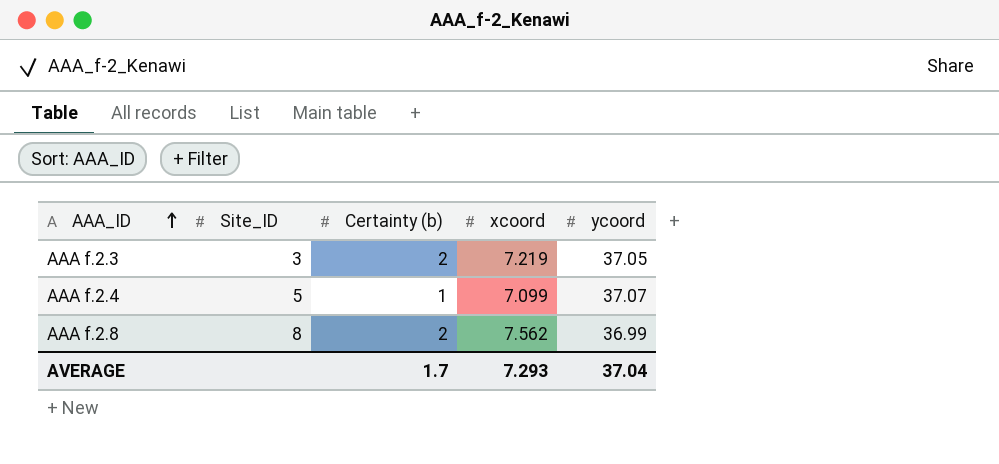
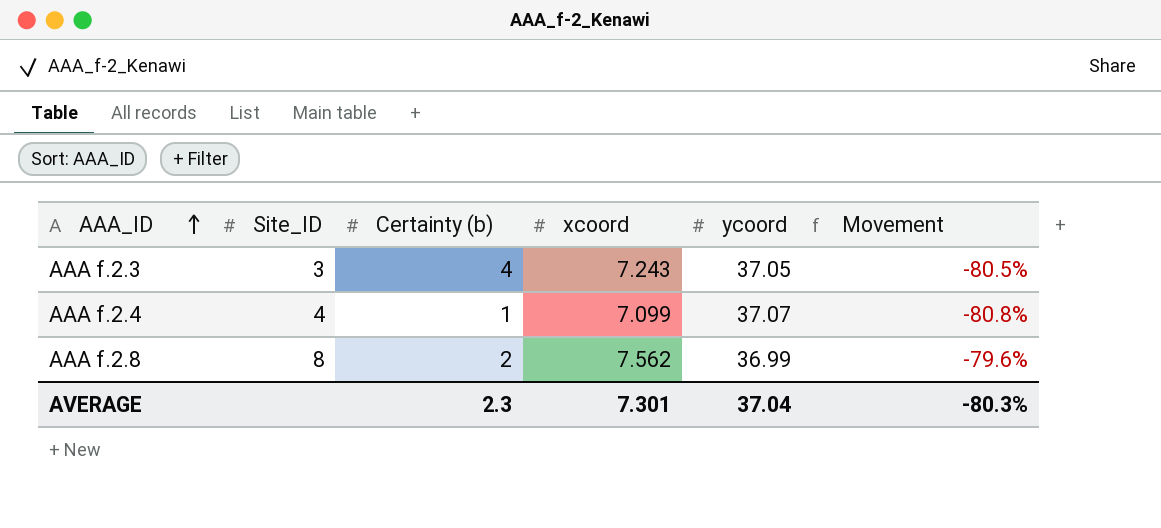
column Movement | formula: none -> ([xcoord] - [ycoord]) / [ycoord]
AAA f.2.3 | Certainty (b): 2 -> 4
AAA f.2.3 | xcoord: 7.219 -> 7.243
AAA f.2.4 | Site_ID: 5 -> 4
AVERAGE | Certainty (b): 1.7 -> 2.3
AVERAGE | xcoord: 7.293 -> 7.301

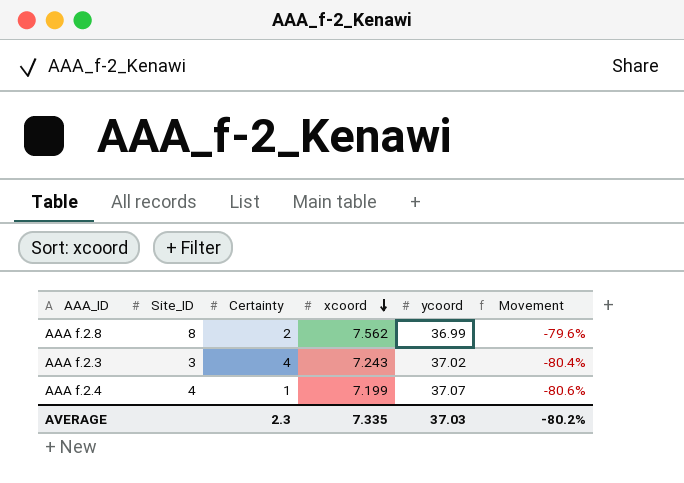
row order: AAA_ID ascending -> xcoord descending
column name: Certainty (b) -> Certainty
AAA f.2.3 | ycoord: 37.05 -> 37.02
AAA f.2.3 | Movement: -80.5% -> -80.4%
AAA f.2.4 | xcoord: 7.099 -> 7.199
AAA f.2.4 | Movement: -80.8% -> -80.6%
AVERAGE | xcoord: 7.301 -> 7.335
AVERAGE | ycoord: 37.04 -> 37.03
AVERAGE | Movement: -80.3% -> -80.2%

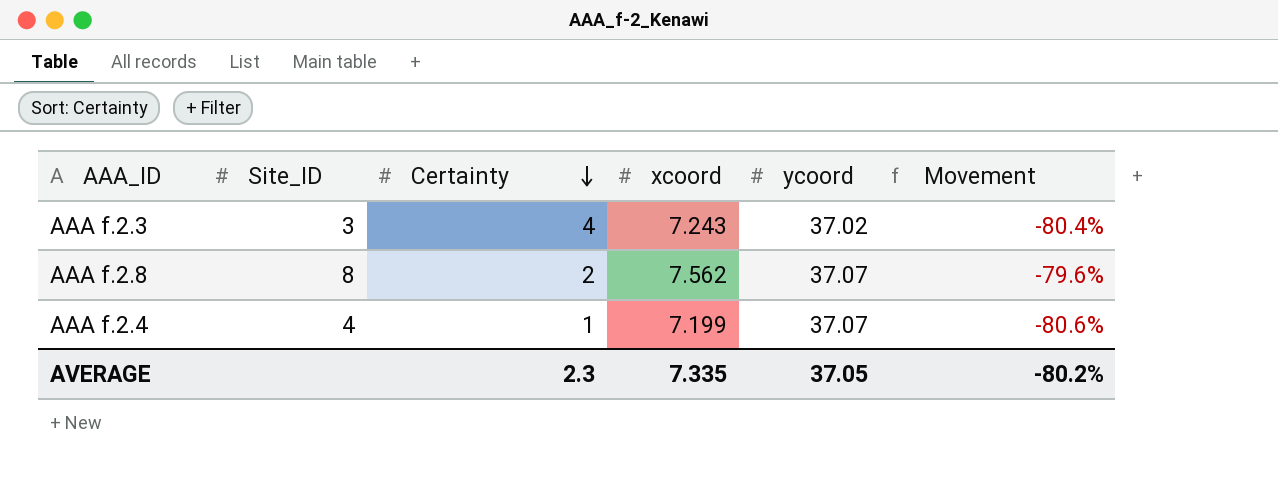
row order: xcoord descending -> Certainty descending
AAA f.2.8 | ycoord: 36.99 -> 37.07
AVERAGE | ycoord: 37.03 -> 37.05

